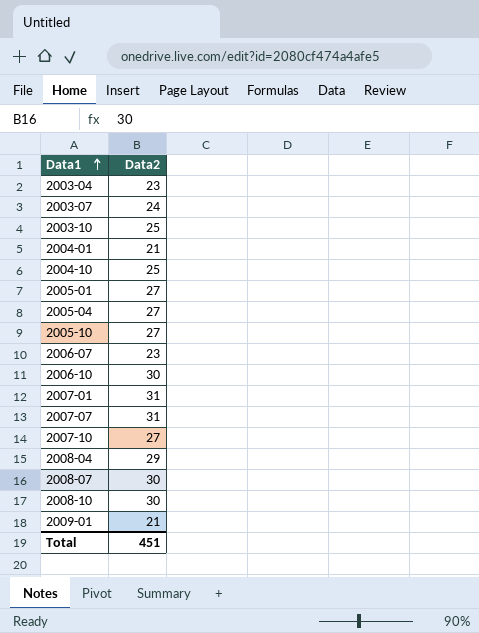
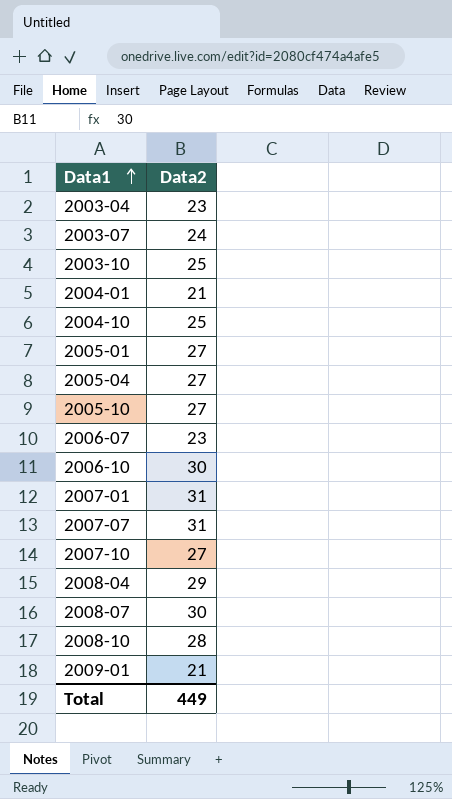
2008-10 | Data2: 30 -> 28
Total | Data2: 451 -> 449

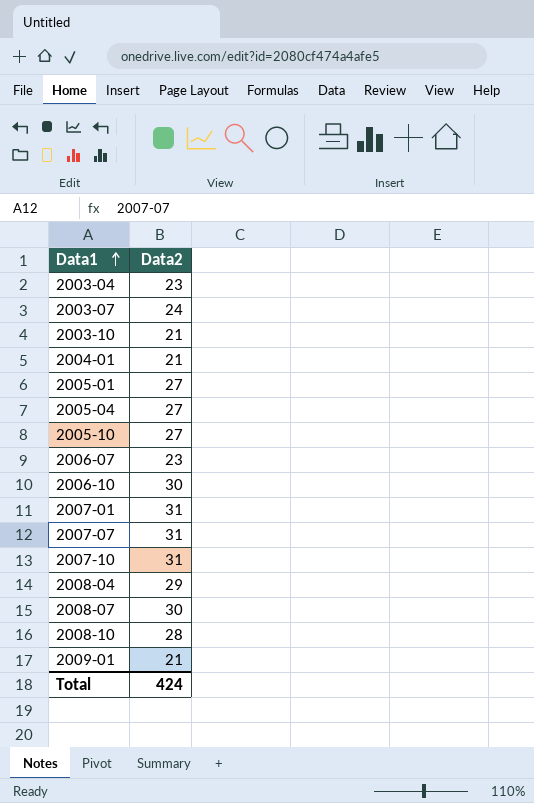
row 2004-10: 25 -> none
2003-10 | Data2: 25 -> 21
2007-10 | Data2: 27 -> 31
Total | Data2: 449 -> 424

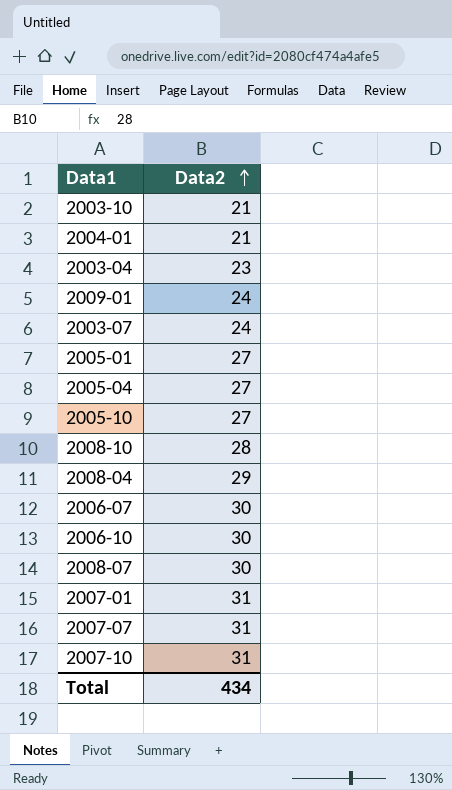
row order: Data1 ascending -> Data2 ascending
2009-01 | Data2: 21 -> 24
2006-07 | Data2: 23 -> 30
Total | Data2: 424 -> 434

